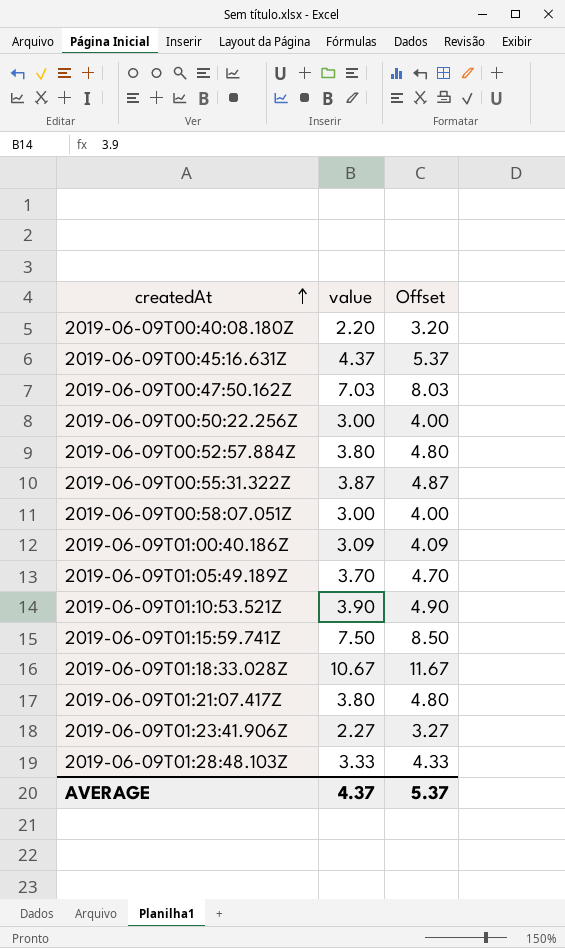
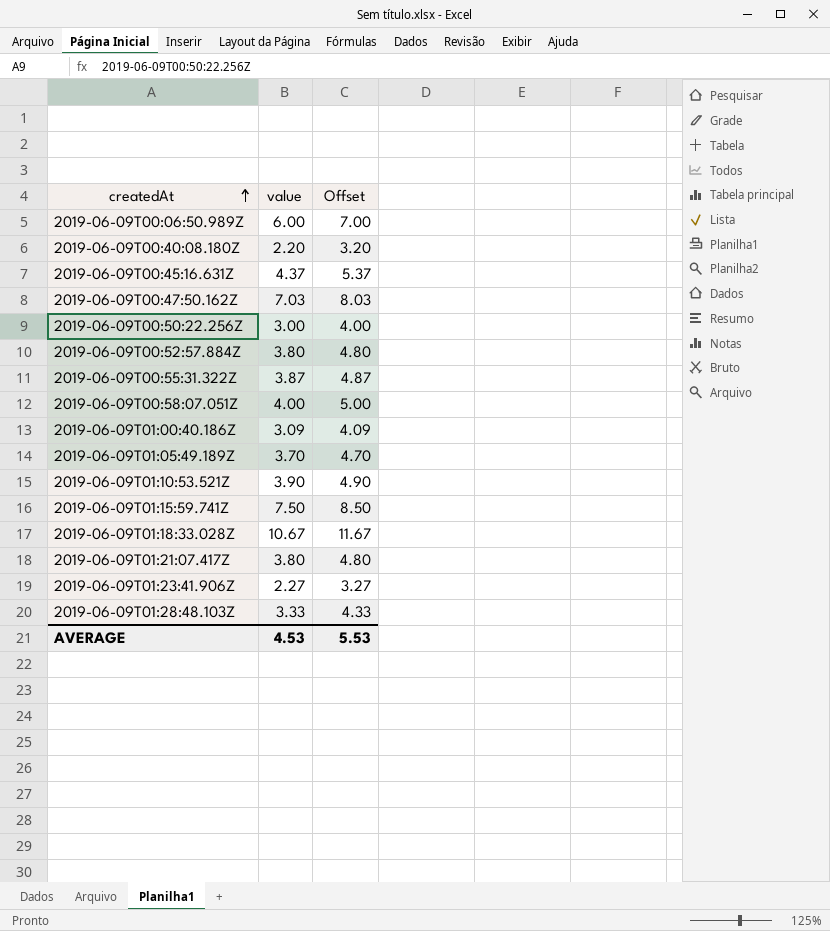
row 2019-06-09T00:06:50.989Z: none -> 6.00 | 7.00
2019-06-09T00:58:07.051Z | value: 3.00 -> 4.00
2019-06-09T00:58:07.051Z | Offset: 4.00 -> 5.00
AVERAGE | value: 4.37 -> 4.53
AVERAGE | Offset: 5.37 -> 5.53

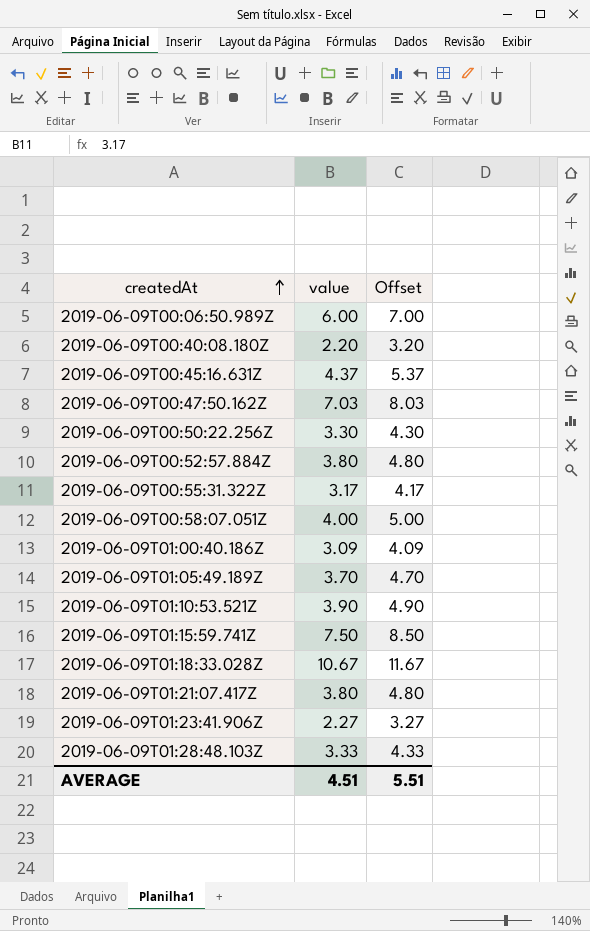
2019-06-09T00:50:22.256Z | value: 3.00 -> 3.30
2019-06-09T00:50:22.256Z | Offset: 4.00 -> 4.30
2019-06-09T00:55:31.322Z | value: 3.87 -> 3.17
2019-06-09T00:55:31.322Z | Offset: 4.87 -> 4.17
AVERAGE | value: 4.53 -> 4.51
AVERAGE | Offset: 5.53 -> 5.51

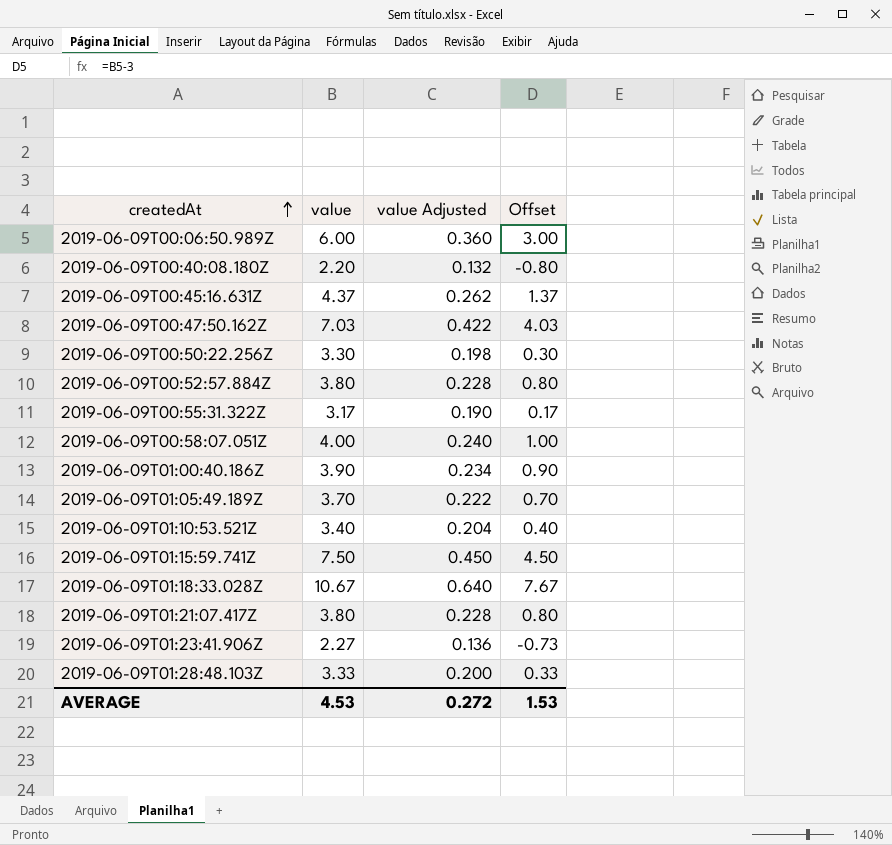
column value Adjusted | formula: none -> [value] * 0.06
column Offset | formula: [value] + 1 -> [value] - 3
2019-06-09T01:00:40.186Z | value: 3.09 -> 3.90
2019-06-09T01:10:53.521Z | value: 3.90 -> 3.40
AVERAGE | value: 4.51 -> 4.53
AVERAGE | Offset: 5.51 -> 1.53

